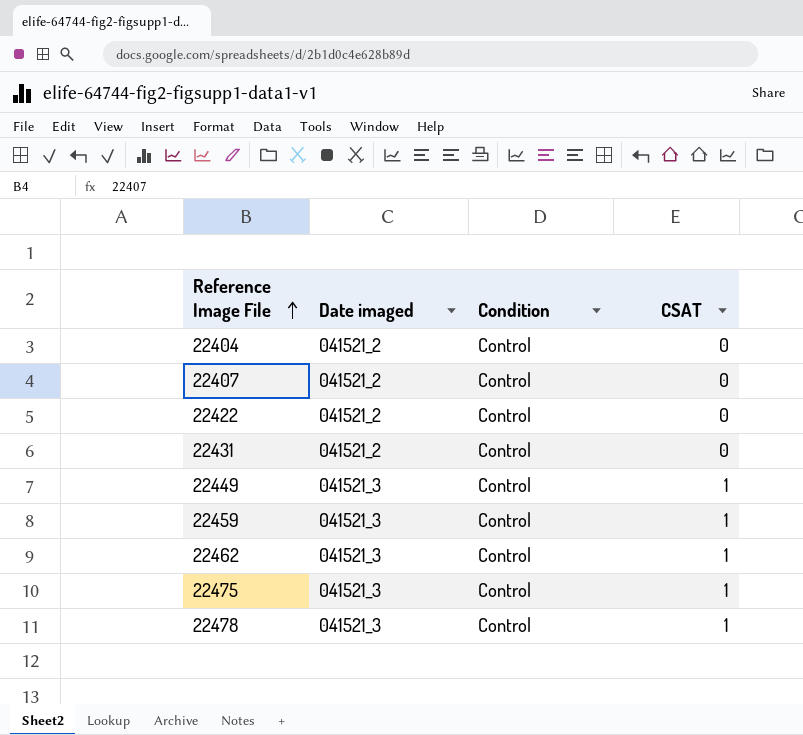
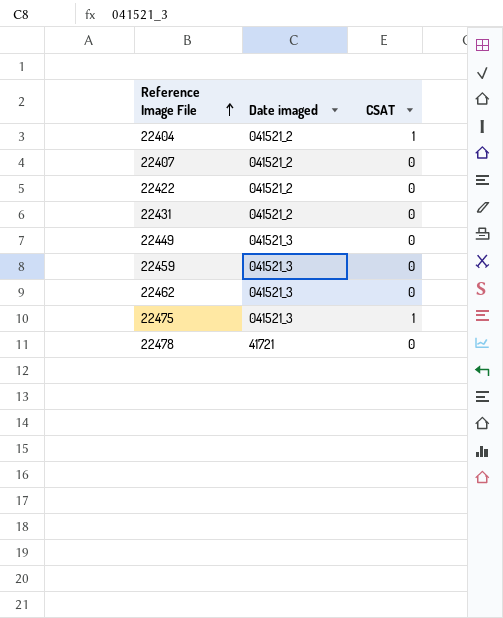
column Condition | position: 3 -> none
22404 | CSAT: 0 -> 1
22449 | CSAT: 1 -> 0
22459 | CSAT: 1 -> 0
22462 | CSAT: 1 -> 0
22478 | Date imaged: 041521_3 -> 41721
22478 | CSAT: 1 -> 0

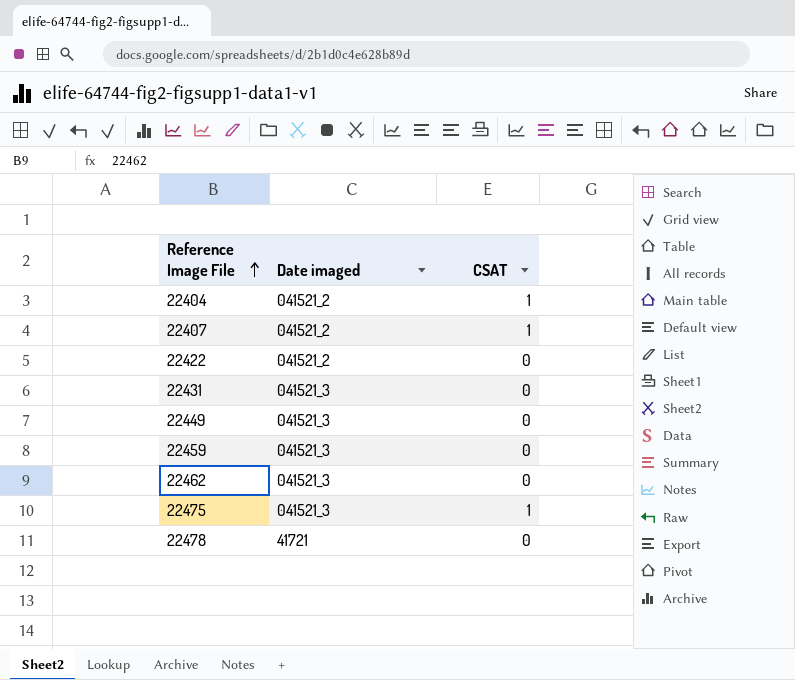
22407 | CSAT: 0 -> 1
22431 | Date imaged: 041521_2 -> 041521_3

